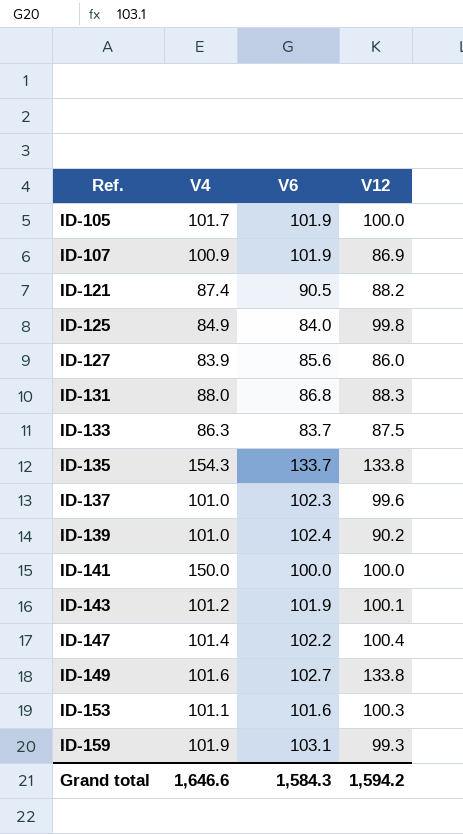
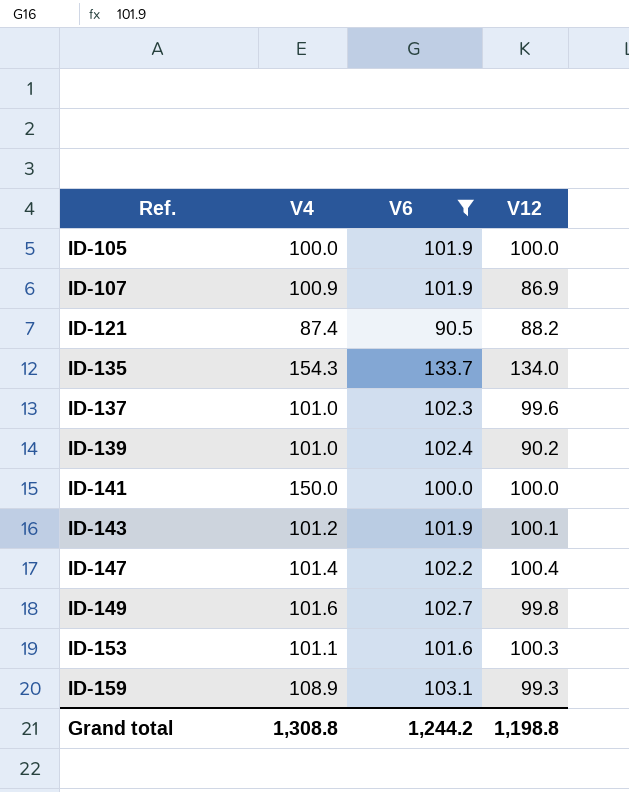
filter: none -> V6 >= 90.5
ID-105 | V4: 101.7 -> 100.0
ID-135 | V12: 133.8 -> 134.0
ID-149 | V12: 133.8 -> 99.8
ID-159 | V4: 101.9 -> 108.9
Grand total | V4: 1,646.6 -> 1,308.8
Grand total | V6: 1,584.3 -> 1,244.2
Grand total | V12: 1,594.2 -> 1,198.8

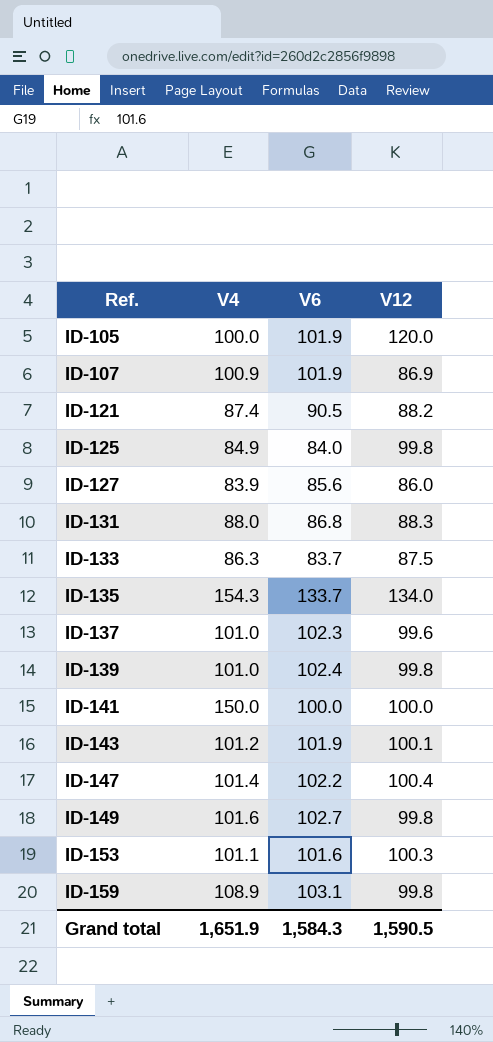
filter: V6 >= 90.5 -> none
ID-105 | V12: 100.0 -> 120.0
ID-139 | V12: 90.2 -> 99.8
ID-159 | V12: 99.3 -> 99.8
Grand total | V4: 1,308.8 -> 1,651.9
Grand total | V6: 1,244.2 -> 1,584.3
Grand total | V12: 1,198.8 -> 1,590.5

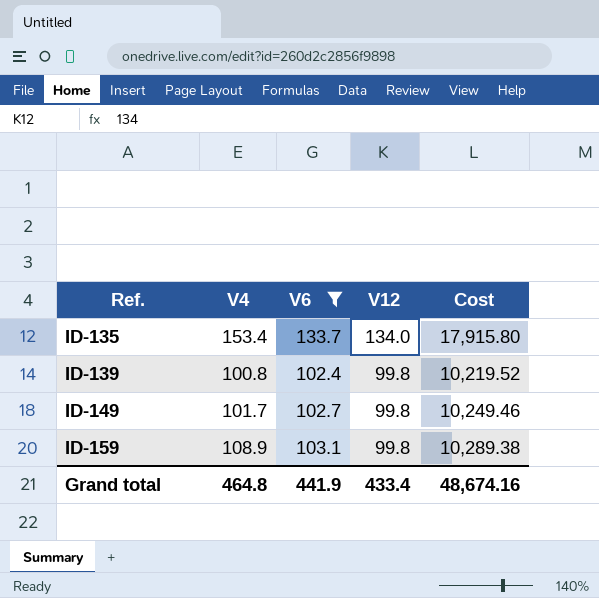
filter: none -> V6 >= 102.4
column Cost | formula: none -> [V6] * [V12]
ID-135 | V4: 154.3 -> 153.4
ID-139 | V4: 101.0 -> 100.8
ID-149 | V4: 101.6 -> 101.7
Grand total | V4: 1,651.9 -> 464.8
Grand total | V6: 1,584.3 -> 441.9
Grand total | V12: 1,590.5 -> 433.4

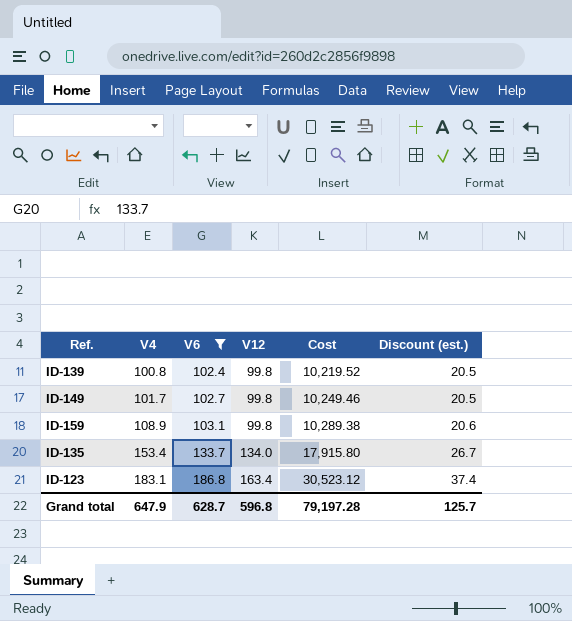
row order: Ref. ascending -> V4 ascending
column Discount (est.) | formula: none -> [V6] * 0.2
row ID-123: none -> 183.1 | 186.8 | 163.4 | 30,523.12 | 37.4
Grand total | V4: 464.8 -> 647.9
Grand total | V6: 441.9 -> 628.7
Grand total | V12: 433.4 -> 596.8
Grand total | Cost: 48,674.16 -> 79,197.28

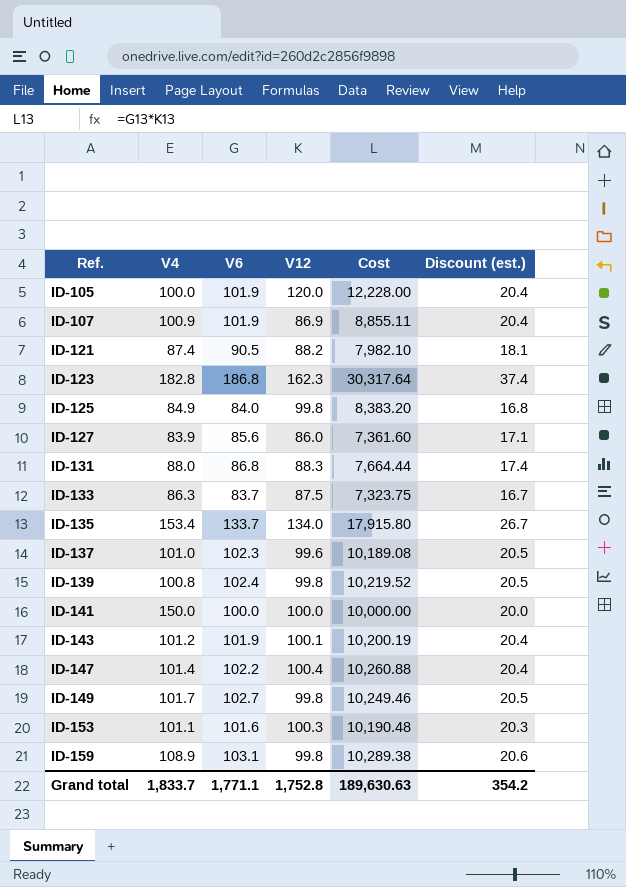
filter: V6 >= 102.4 -> none
row order: V4 ascending -> Ref. ascending
ID-123 | V4: 183.1 -> 182.8
ID-123 | V12: 163.4 -> 162.3
ID-123 | Cost: 30,523.12 -> 30,317.64
Grand total | V4: 647.9 -> 1,833.7
Grand total | V6: 628.7 -> 1,771.1
Grand total | V12: 596.8 -> 1,752.8
Grand total | Cost: 79,197.28 -> 189,630.63
Grand total | Discount (est.): 125.7 -> 354.2

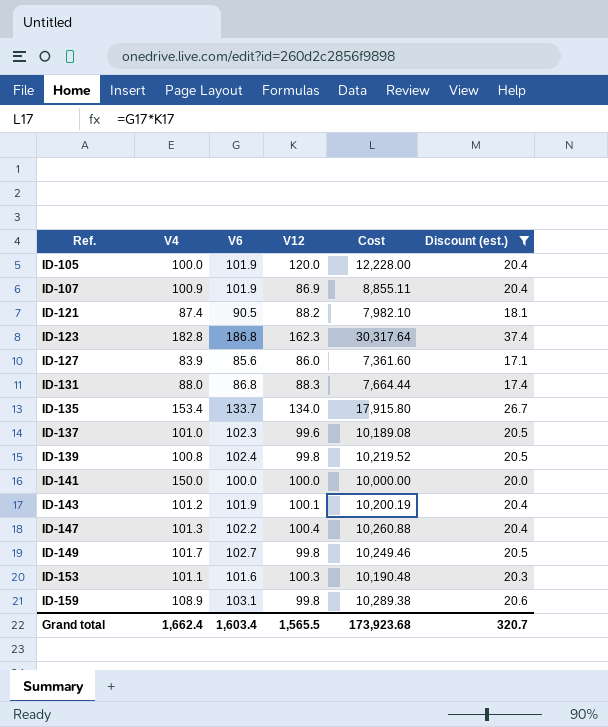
filter: none -> Discount (est.) >= 17.1
ID-147 | V4: 101.4 -> 101.3
Grand total | V4: 1,833.7 -> 1,662.4
Grand total | V6: 1,771.1 -> 1,603.4
Grand total | V12: 1,752.8 -> 1,565.5
Grand total | Cost: 189,630.63 -> 173,923.68
Grand total | Discount (est.): 354.2 -> 320.7

